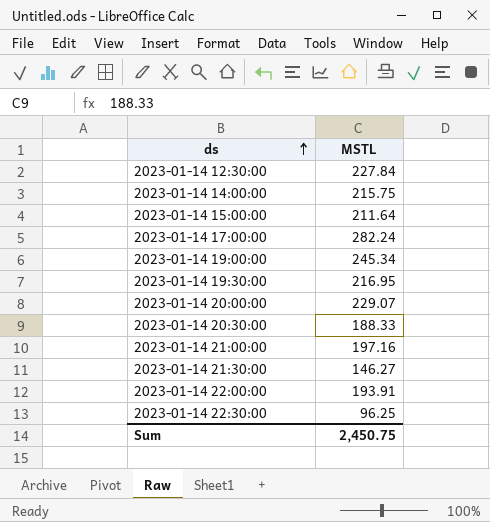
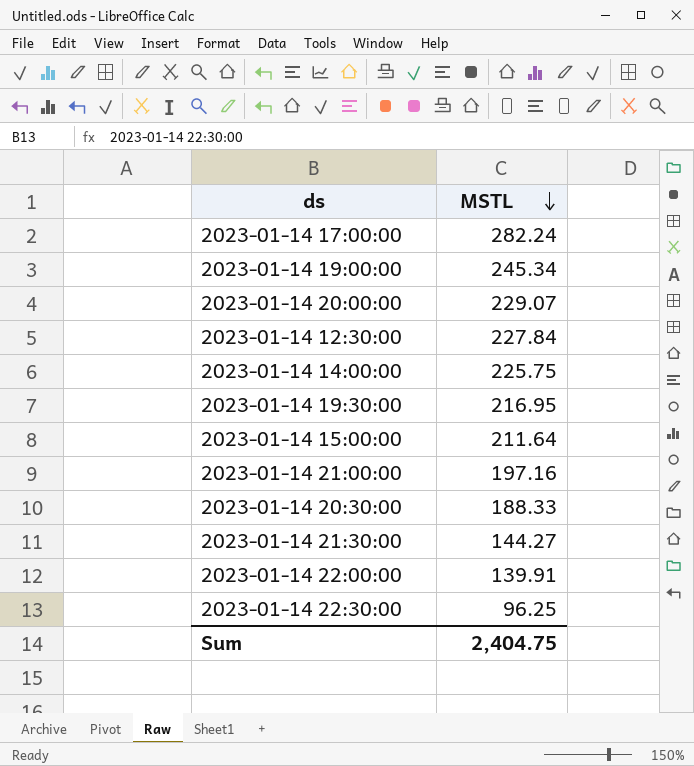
row order: ds ascending -> MSTL descending
2023-01-14 14:00:00 | MSTL: 215.75 -> 225.75
2023-01-14 21:30:00 | MSTL: 146.27 -> 144.27
2023-01-14 22:00:00 | MSTL: 193.91 -> 139.91
Sum | MSTL: 2,450.75 -> 2,404.75

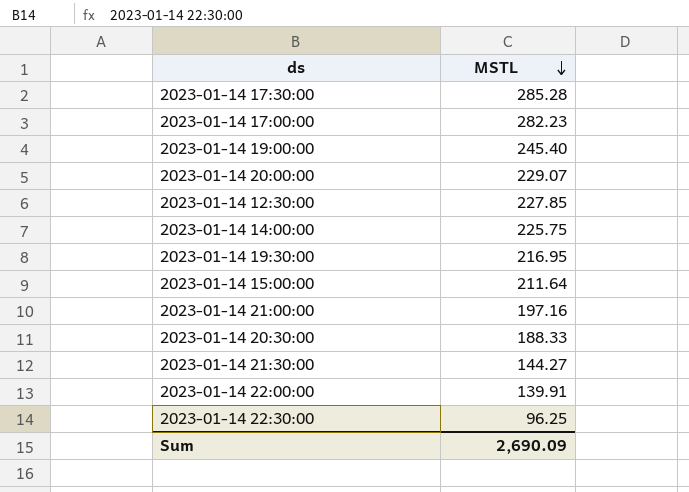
row 2023-01-14 17:30:00: none -> 285.28
2023-01-14 17:00:00 | MSTL: 282.24 -> 282.23
2023-01-14 19:00:00 | MSTL: 245.34 -> 245.40
2023-01-14 12:30:00 | MSTL: 227.84 -> 227.85
Sum | MSTL: 2,404.75 -> 2,690.09

